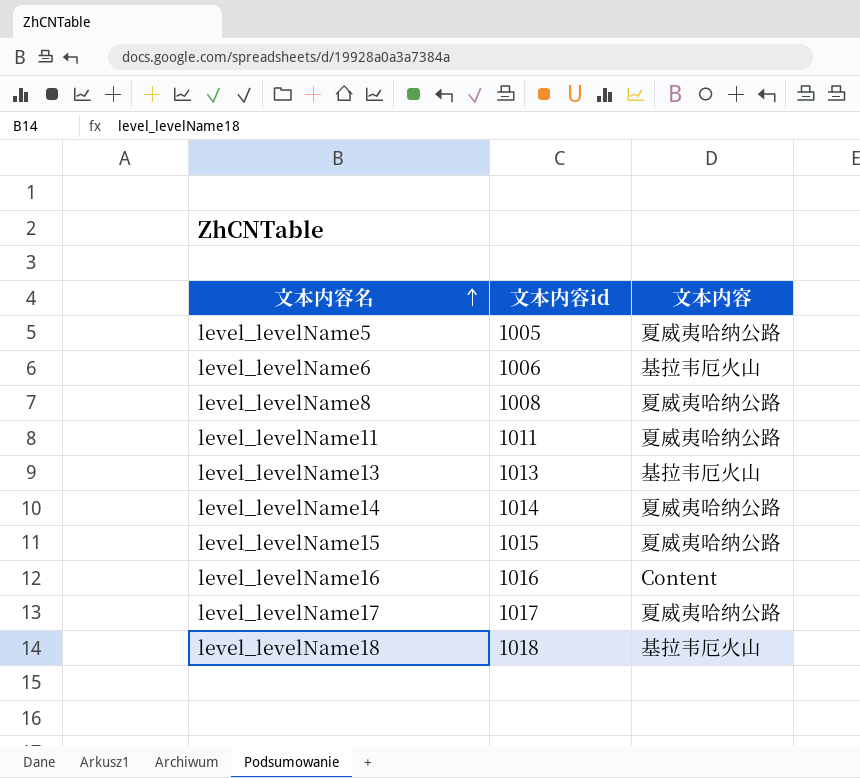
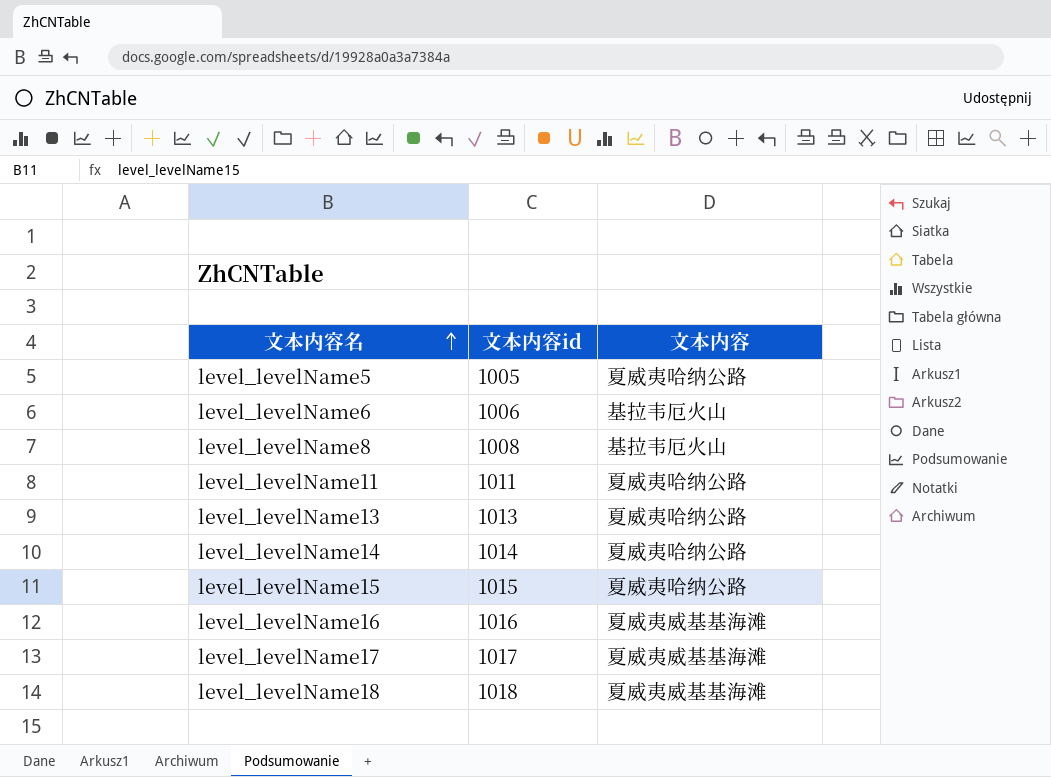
level_levelName8 | 文本内容: 夏威夷哈纳公路 -> 基拉韦厄火山
level_levelName13 | 文本内容: 基拉韦厄火山 -> 夏威夷哈纳公路
level_levelName16 | 文本内容: Content -> 夏威夷威基基海滩
level_levelName17 | 文本内容: 夏威夷哈纳公路 -> 夏威夷威基基海滩
level_levelName18 | 文本内容: 基拉韦厄火山 -> 夏威夷威基基海滩

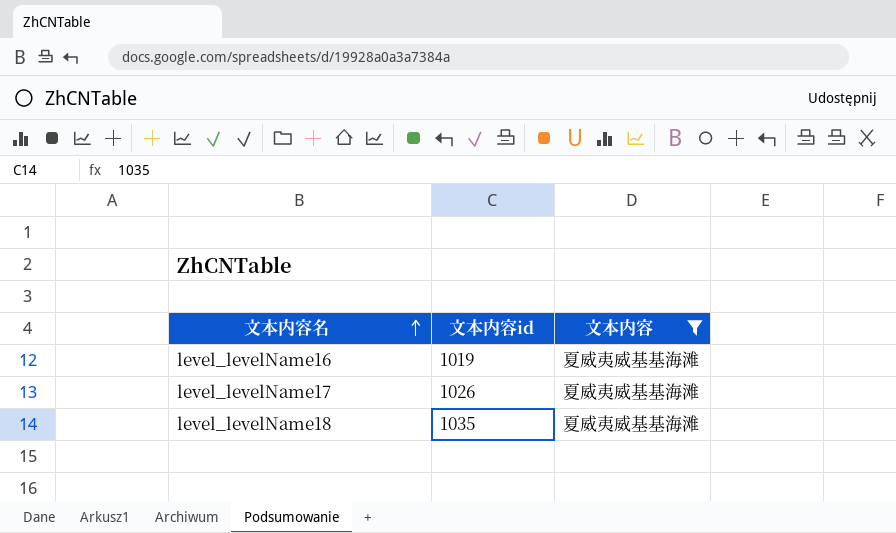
filter: none -> 文本内容 = 夏威夷威基基海滩
level_levelName16 | 文本内容id: 1016 -> 1019
level_levelName17 | 文本内容id: 1017 -> 1026
level_levelName18 | 文本内容id: 1018 -> 1035

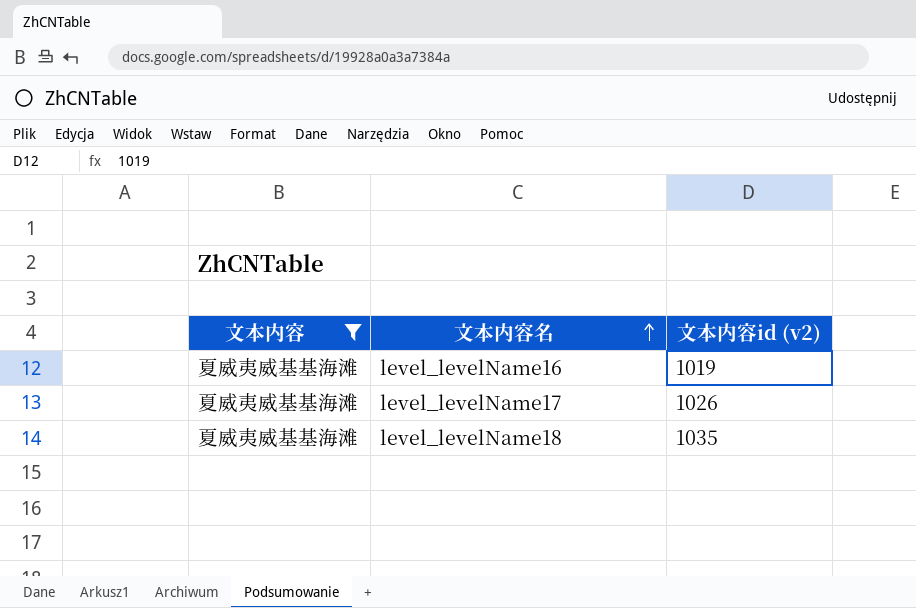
column 文本内容 | position: 3 -> 1
column name: 文本内容id -> 文本内容id (v2)

